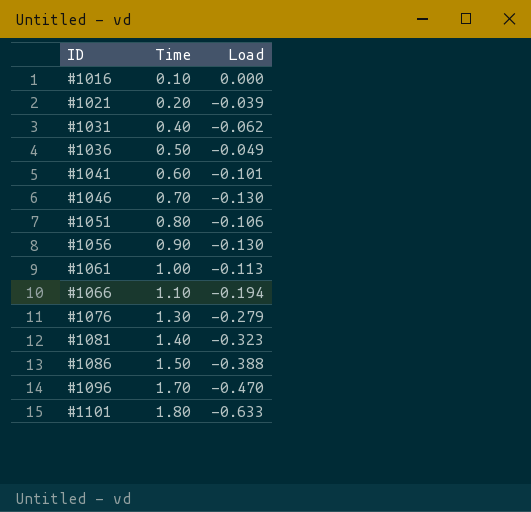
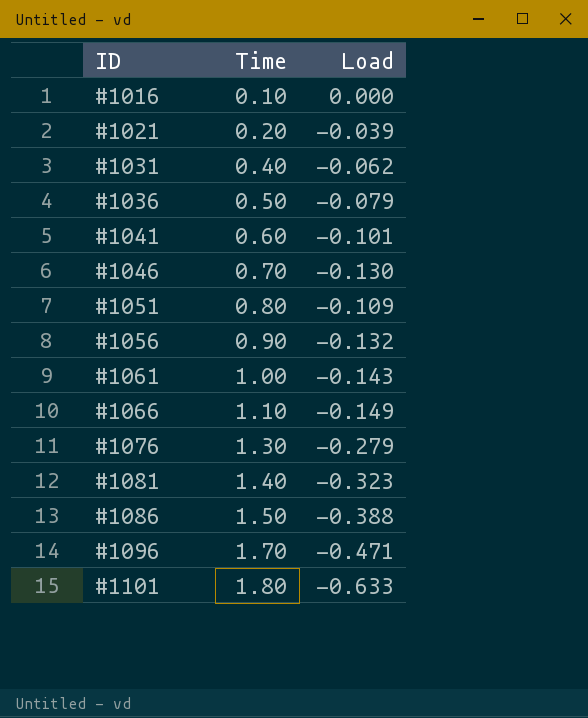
#1036 | Load: -0.049 -> -0.079
#1051 | Load: -0.106 -> -0.109
#1056 | Load: -0.130 -> -0.132
#1061 | Load: -0.113 -> -0.143
#1066 | Load: -0.194 -> -0.149
#1096 | Load: -0.470 -> -0.471

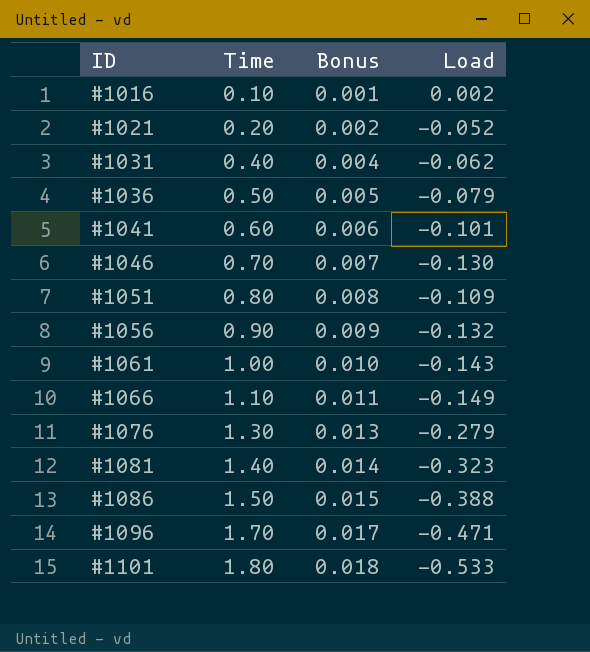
column Bonus | formula: none -> [Time] * 0.01
#1016 | Load: 0.000 -> 0.002
#1021 | Load: -0.039 -> -0.052
#1101 | Load: -0.633 -> -0.533

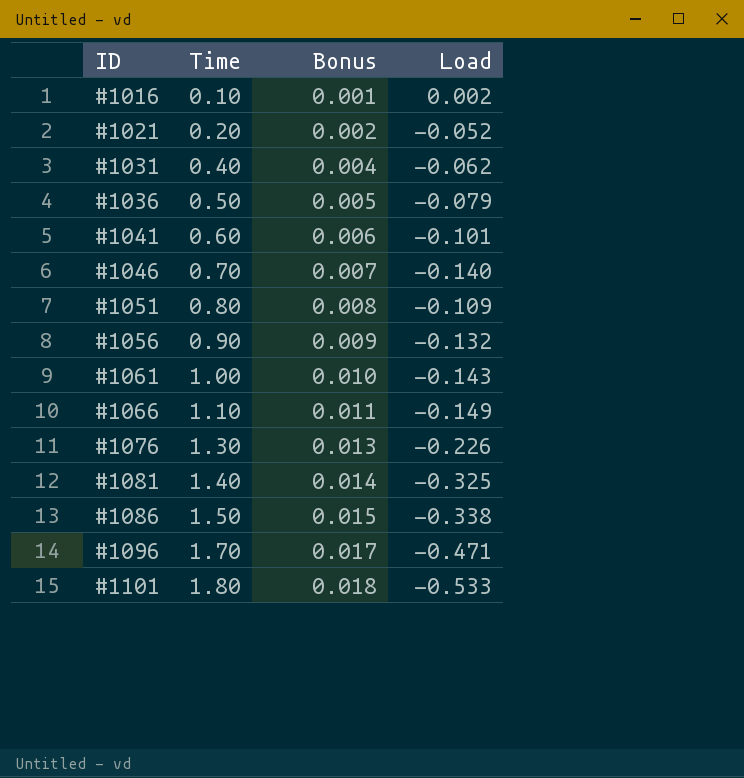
#1046 | Load: -0.130 -> -0.140
#1076 | Load: -0.279 -> -0.226
#1081 | Load: -0.323 -> -0.325
#1086 | Load: -0.388 -> -0.338

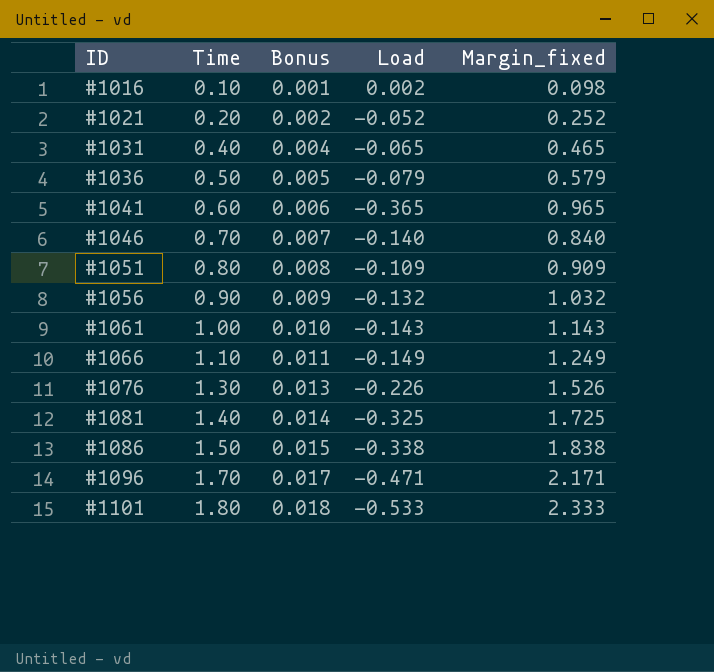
column Margin_fixed | formula: none -> [Time] - [Load]
#1031 | Load: -0.062 -> -0.065
#1041 | Load: -0.101 -> -0.365

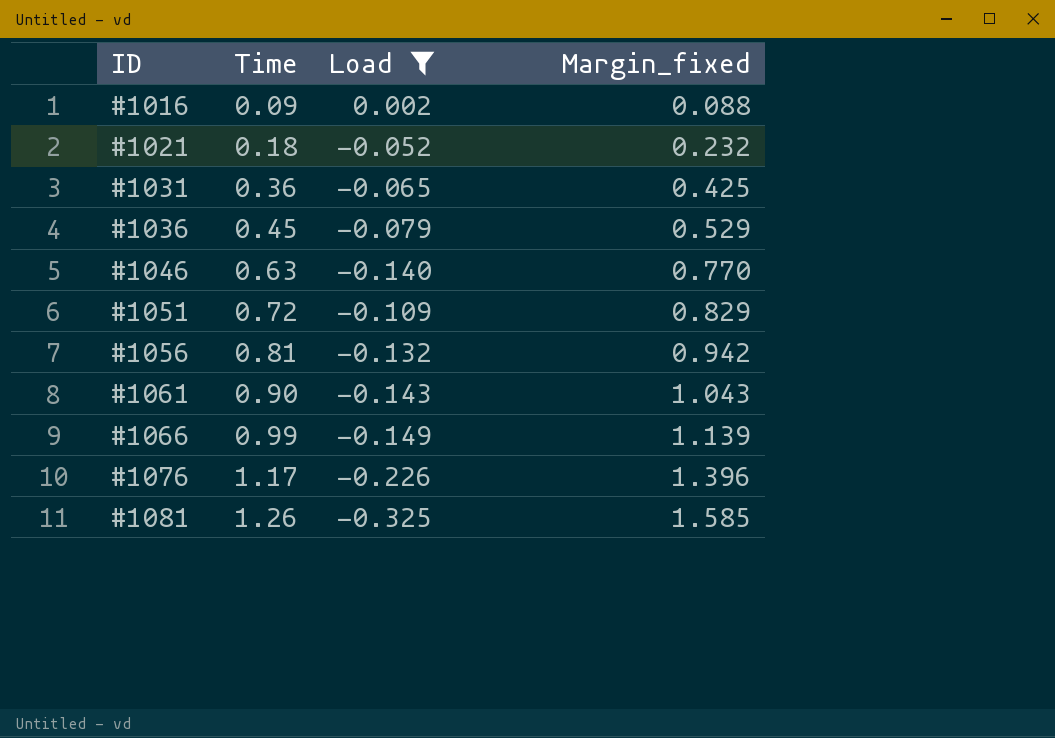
filter: none -> Load >= -0.325
column Bonus | formula: [Time] * 0.01 -> none
#1016 | Time: 0.10 -> 0.09
#1016 | Margin_fixed: 0.098 -> 0.088
#1021 | Time: 0.20 -> 0.18
#1021 | Margin_fixed: 0.252 -> 0.232
#1031 | Time: 0.40 -> 0.36
#1031 | Margin_fixed: 0.465 -> 0.425
#1036 | Time: 0.50 -> 0.45
#1036 | Margin_fixed: 0.579 -> 0.529
#1046 | Time: 0.70 -> 0.63
#1046 | Margin_fixed: 0.840 -> 0.770
#1051 | Time: 0.80 -> 0.72
#1051 | Margin_fixed: 0.909 -> 0.829
#1056 | Time: 0.90 -> 0.81
#1056 | Margin_fixed: 1.032 -> 0.942
#1061 | Time: 1.00 -> 0.90
#1061 | Margin_fixed: 1.143 -> 1.043
#1066 | Time: 1.10 -> 0.99
#1066 | Margin_fixed: 1.249 -> 1.139
#1076 | Time: 1.30 -> 1.17
#1076 | Margin_fixed: 1.526 -> 1.396
#1081 | Time: 1.40 -> 1.26
#1081 | Margin_fixed: 1.725 -> 1.585

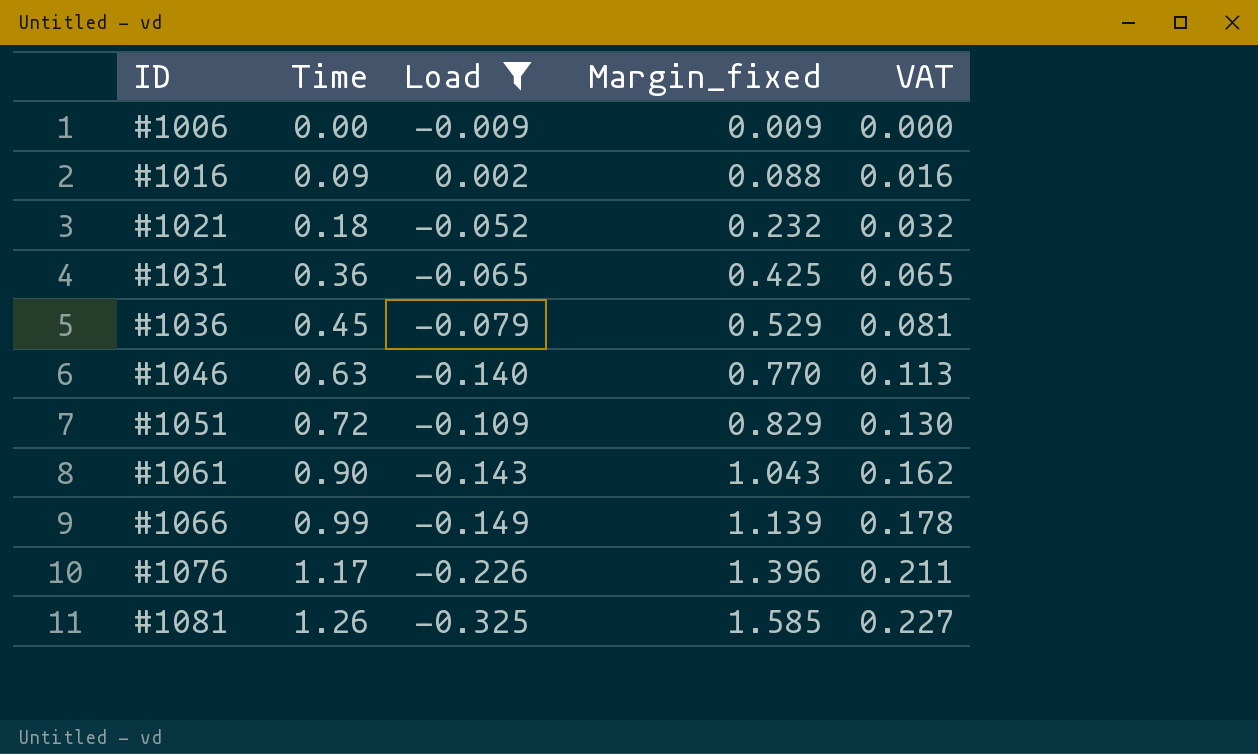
column VAT | formula: none -> [Time] * 0.18
row #1056: 0.81 | -0.132 | 0.942 -> none
row #1006: none -> 0.00 | -0.009 | 0.009 | 0.000

